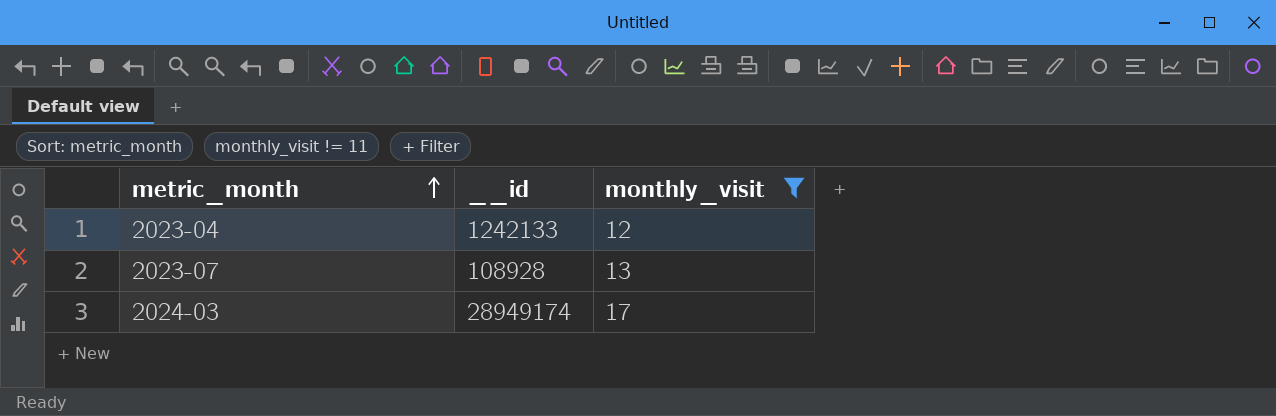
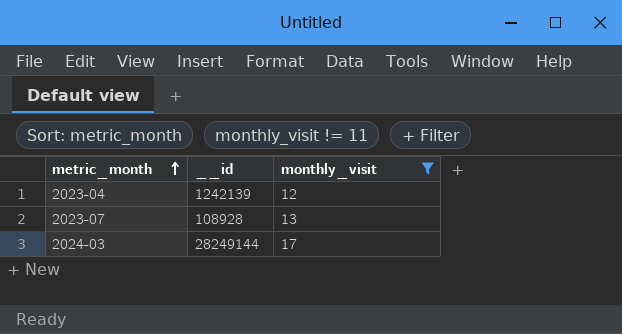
2023-04 | __id: 1242133 -> 1242139
2024-03 | __id: 28949174 -> 28249144

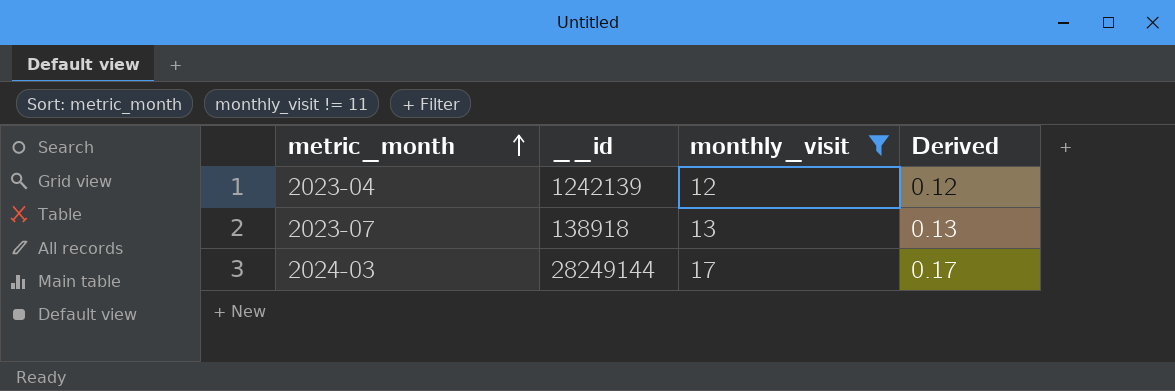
column Derived | formula: none -> [monthly_visit] * 0.01
2023-07 | __id: 108928 -> 138918

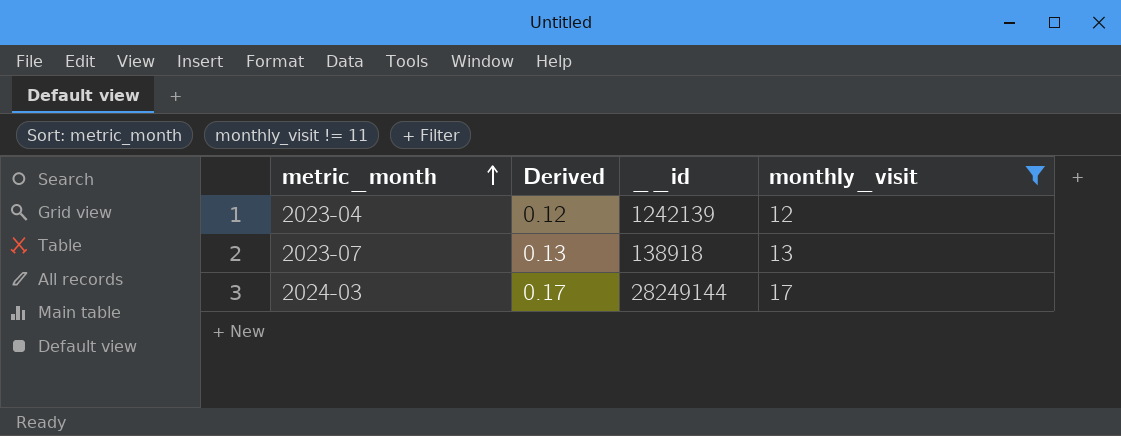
column Derived | position: 4 -> 2

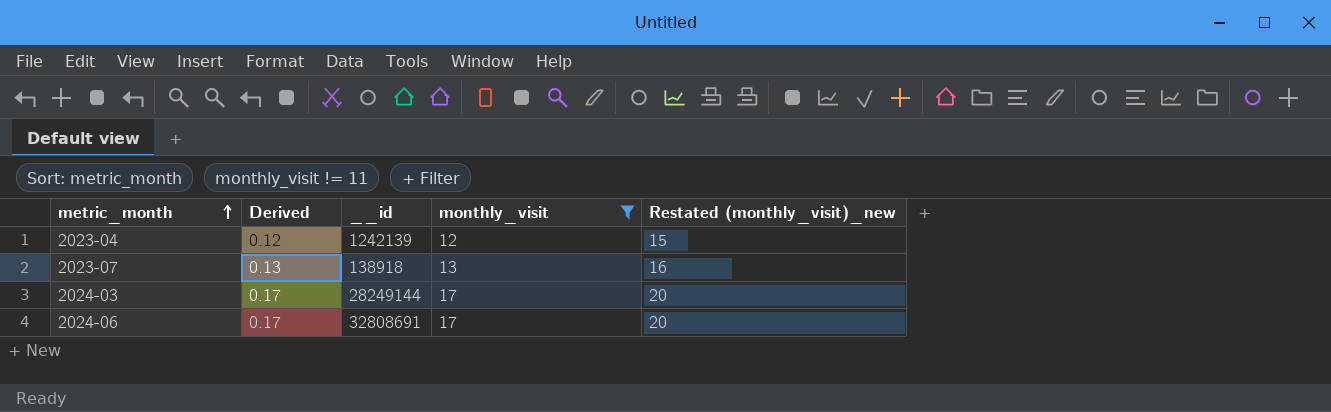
column Restated (monthly_visit)_new | formula: none -> [monthly_visit] + 3
row 2024-06: none -> 0.17 | 32808691 | 17 | 20

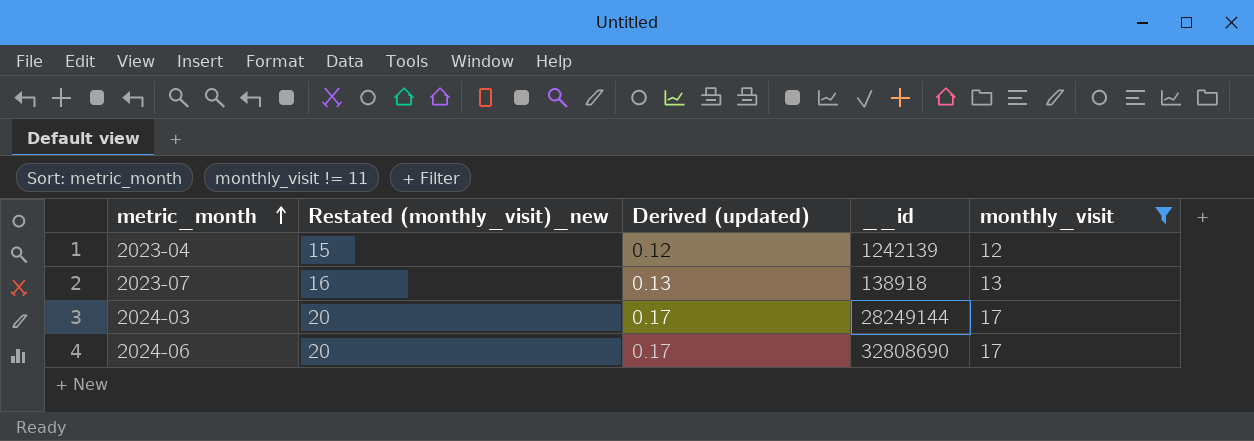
column Restated (monthly_visit)_new | position: 5 -> 2
column name: Derived -> Derived (updated)
2024-06 | __id: 32808691 -> 32808690

